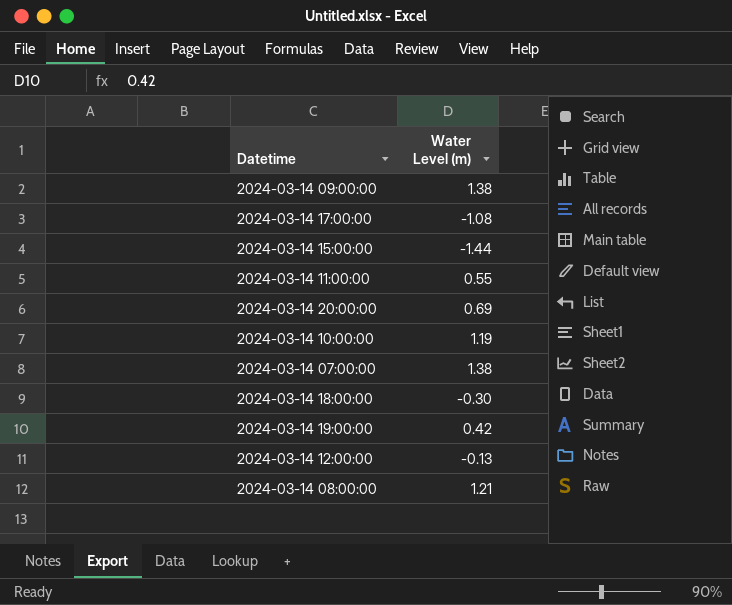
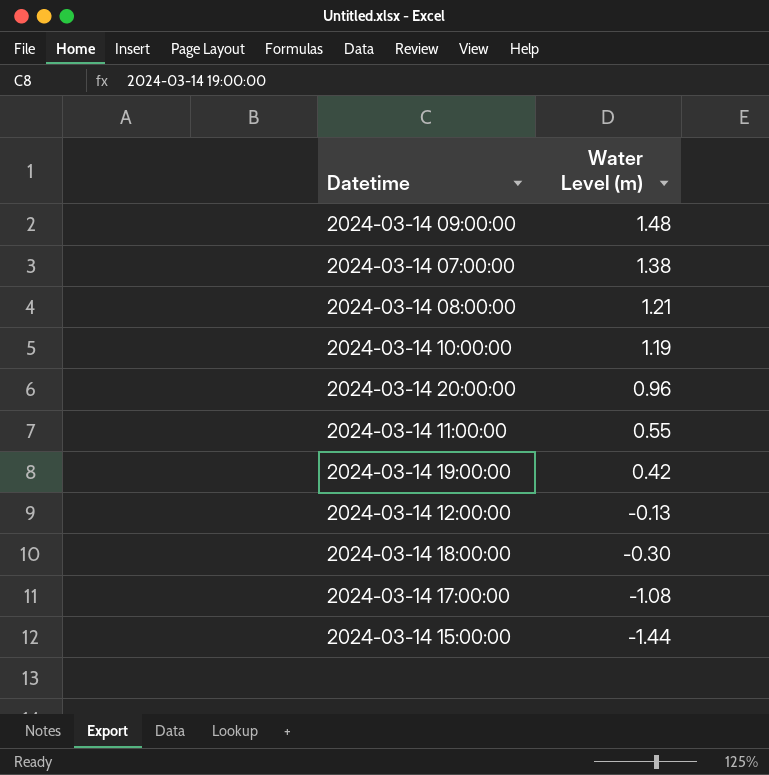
row order: none -> Water Level (m) descending
2024-03-14 09:00:00 | Water Level (m): 1.38 -> 1.48
2024-03-14 20:00:00 | Water Level (m): 0.69 -> 0.96

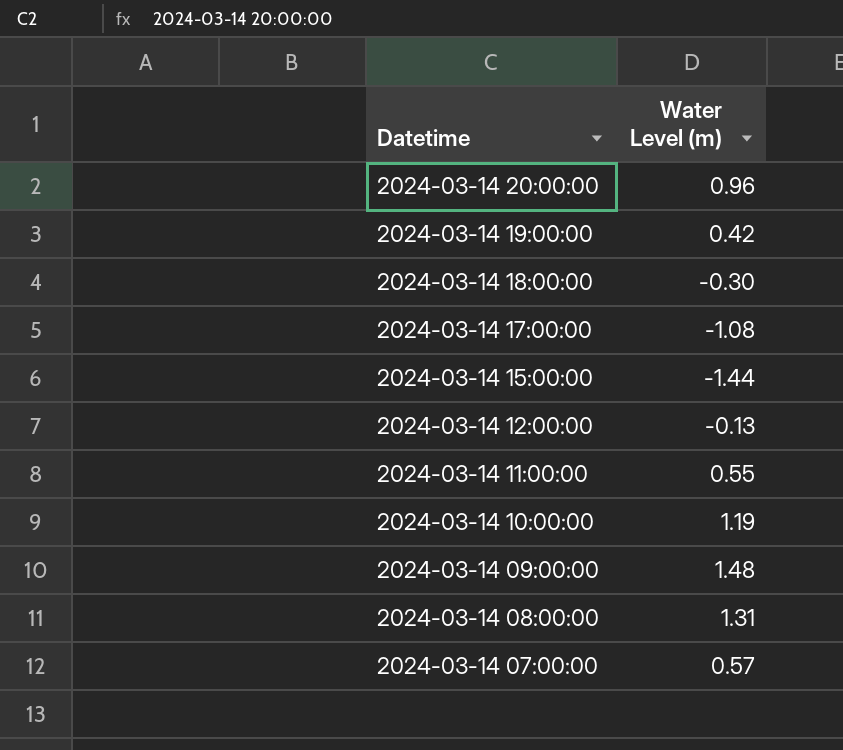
row order: Water Level (m) descending -> Datetime descending
2024-03-14 08:00:00 | Water Level (m): 1.21 -> 1.31
2024-03-14 07:00:00 | Water Level (m): 1.38 -> 0.57

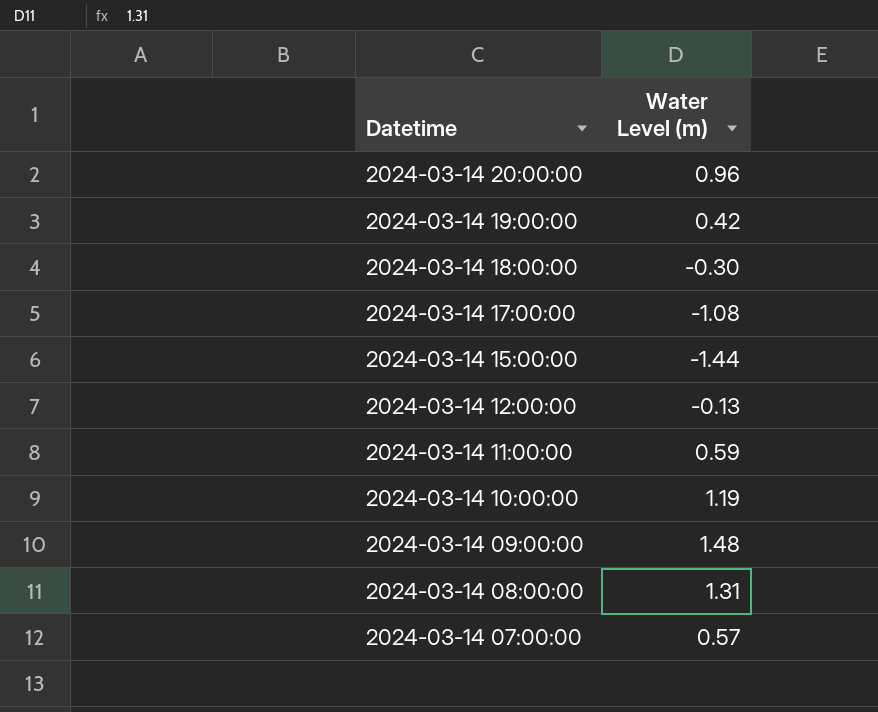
2024-03-14 11:00:00 | Water Level (m): 0.55 -> 0.59

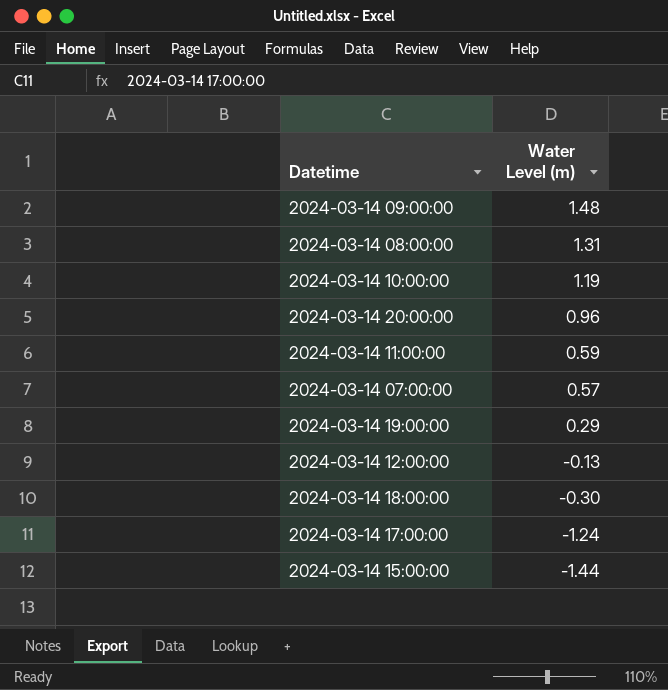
row order: Datetime descending -> Water Level (m) descending
2024-03-14 19:00:00 | Water Level (m): 0.42 -> 0.29
2024-03-14 17:00:00 | Water Level (m): -1.08 -> -1.24

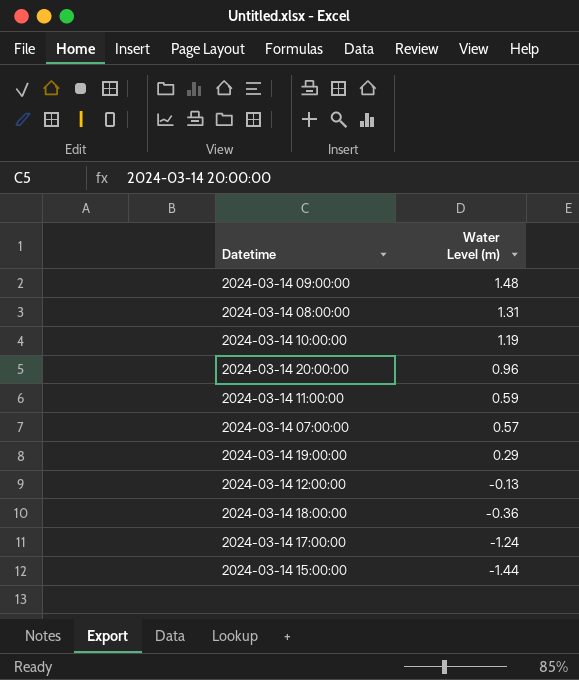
2024-03-14 18:00:00 | Water Level (m): -0.30 -> -0.36

